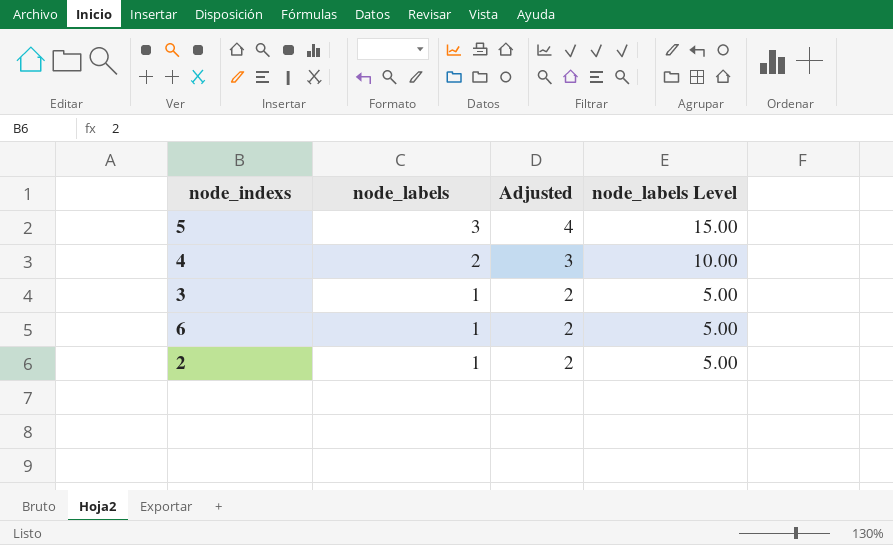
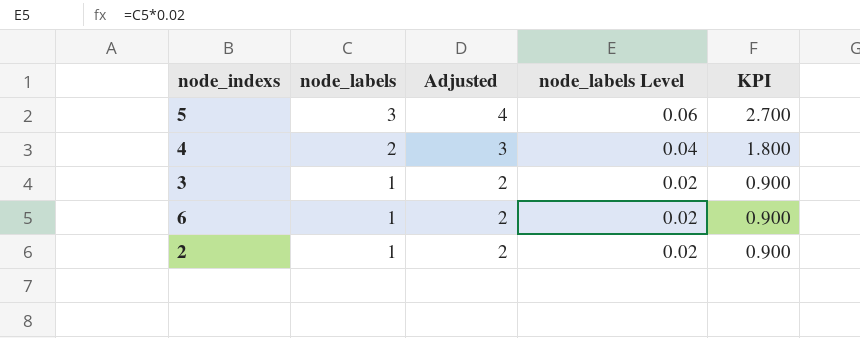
column node_labels Level | formula: [node_labels] * 5 -> [node_labels] * 0.02
column KPI | formula: none -> [node_labels] * 0.9

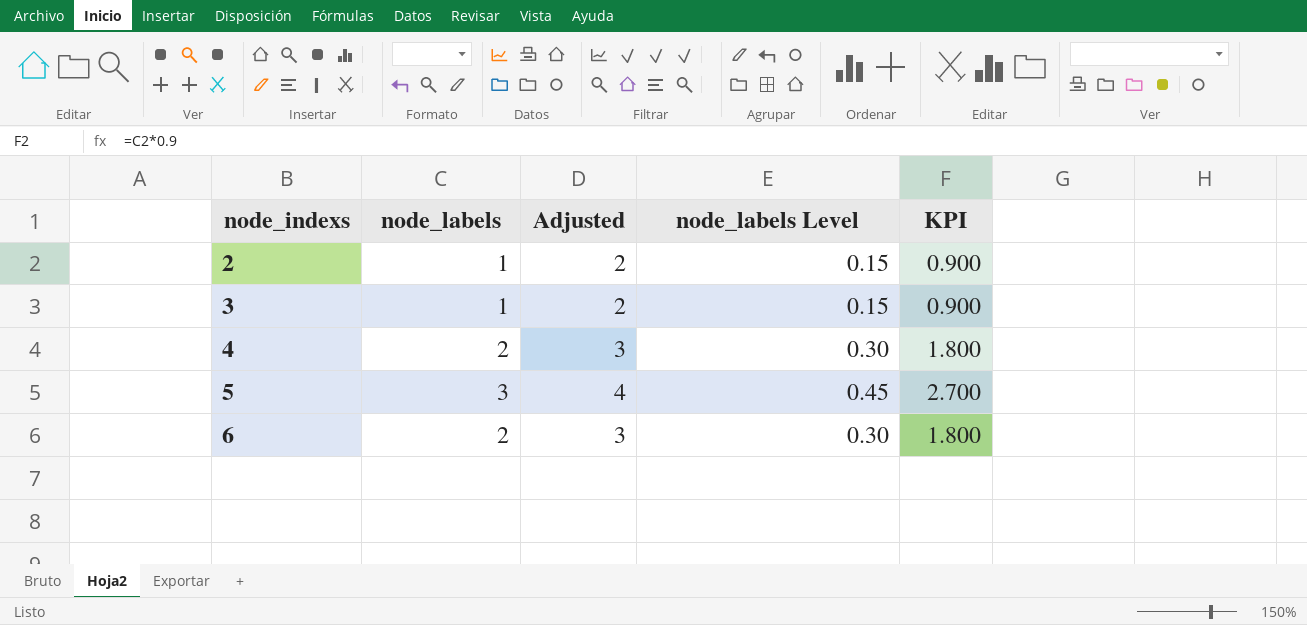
row order: node_labels descending -> node_indexs ascending
column node_labels Level | formula: [node_labels] * 0.02 -> [node_labels] * 0.15
6 | node_labels: 1 -> 2
6 | Adjusted: 2 -> 3
6 | KPI: 0.900 -> 1.800

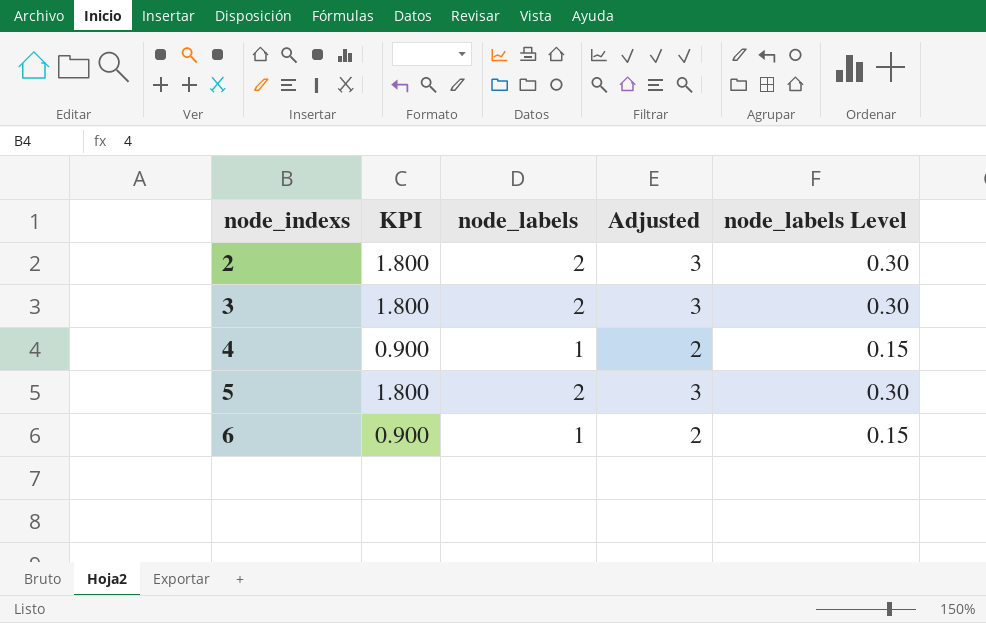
column KPI | position: 5 -> 2
2 | KPI: 0.900 -> 1.800
2 | node_labels: 1 -> 2
2 | Adjusted: 2 -> 3
2 | node_labels Level: 0.15 -> 0.30
3 | KPI: 0.900 -> 1.800
3 | node_labels: 1 -> 2
3 | Adjusted: 2 -> 3
3 | node_labels Level: 0.15 -> 0.30
4 | KPI: 1.800 -> 0.900
4 | node_labels: 2 -> 1
4 | Adjusted: 3 -> 2
4 | node_labels Level: 0.30 -> 0.15
5 | KPI: 2.700 -> 1.800
5 | node_labels: 3 -> 2
5 | Adjusted: 4 -> 3
5 | node_labels Level: 0.45 -> 0.30
6 | KPI: 1.800 -> 0.900
6 | node_labels: 2 -> 1
6 | Adjusted: 3 -> 2
6 | node_labels Level: 0.30 -> 0.15

